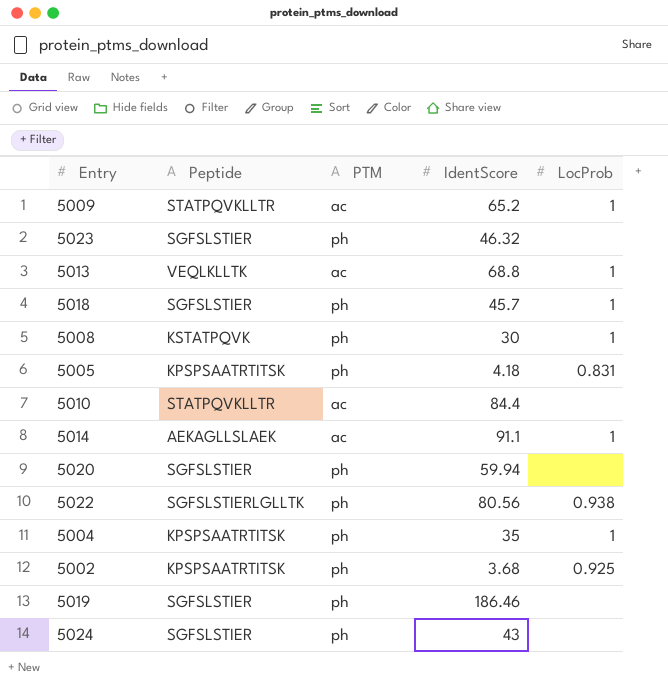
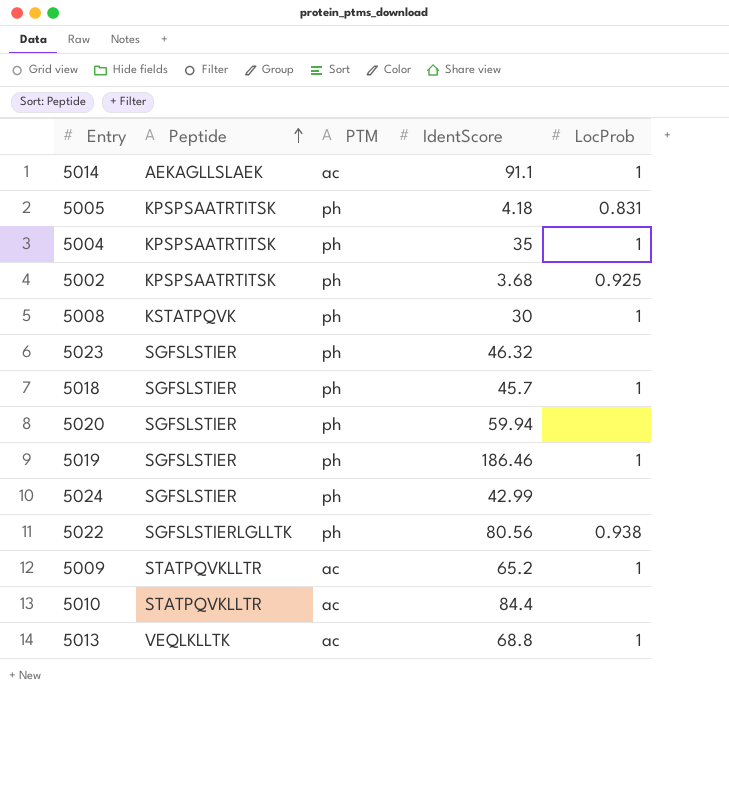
row order: none -> Peptide ascending
5019 | LocProb: none -> 1
5024 | IdentScore: 43 -> 42.99

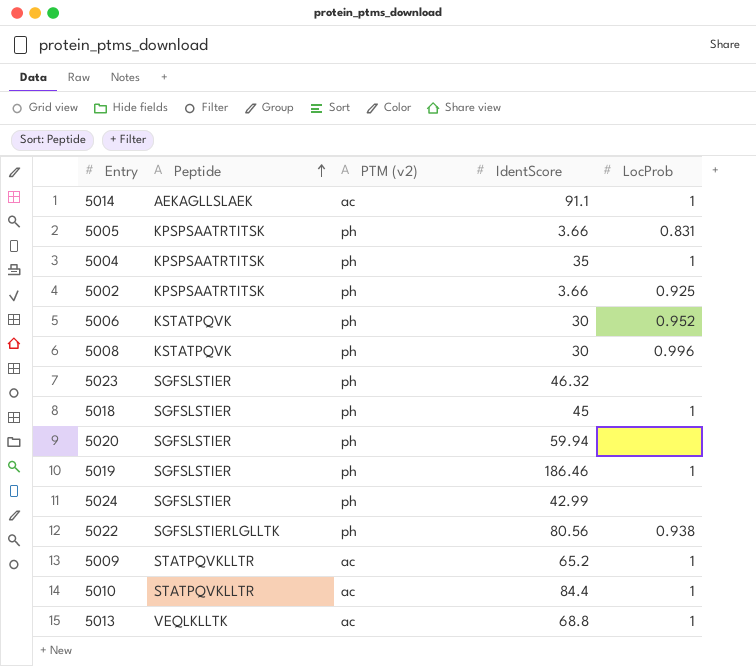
column name: PTM -> PTM (v2)
5005 | IdentScore: 4.18 -> 3.66
5002 | IdentScore: 3.68 -> 3.66
row 5006: none -> KSTATPQVK | ph | 30 | 0.952
5008 | LocProb: 1 -> 0.996
5018 | IdentScore: 45.7 -> 45
5010 | LocProb: none -> 1

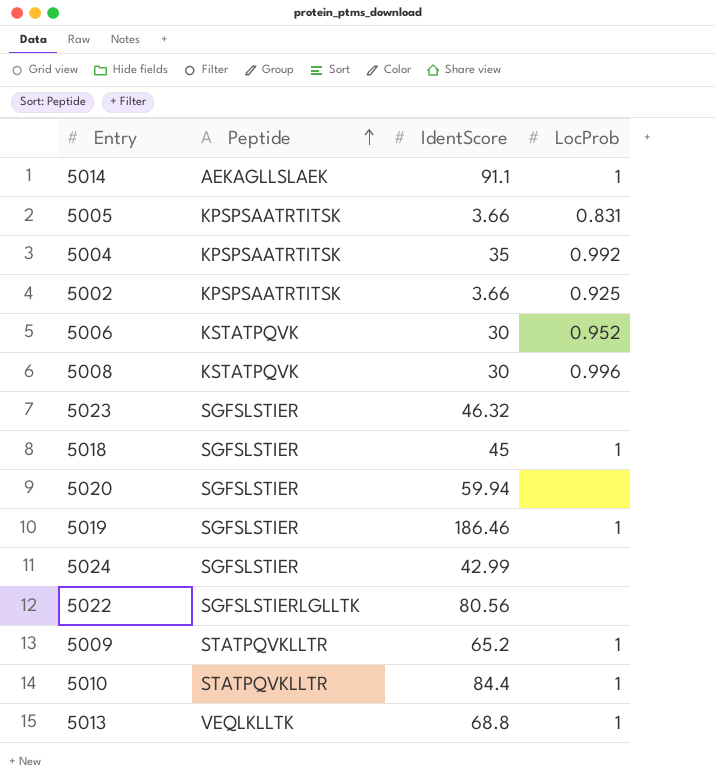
column PTM (v2) | position: 3 -> none
5004 | LocProb: 1 -> 0.992
5022 | LocProb: 0.938 -> none

